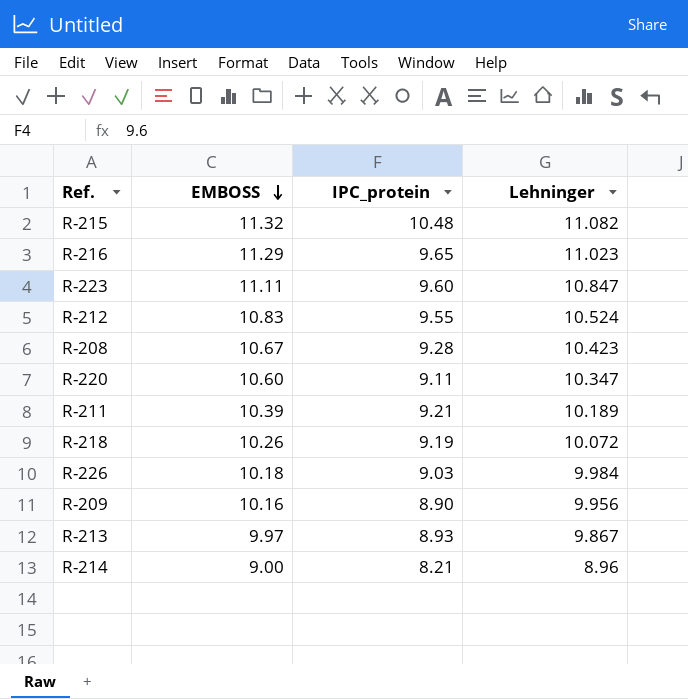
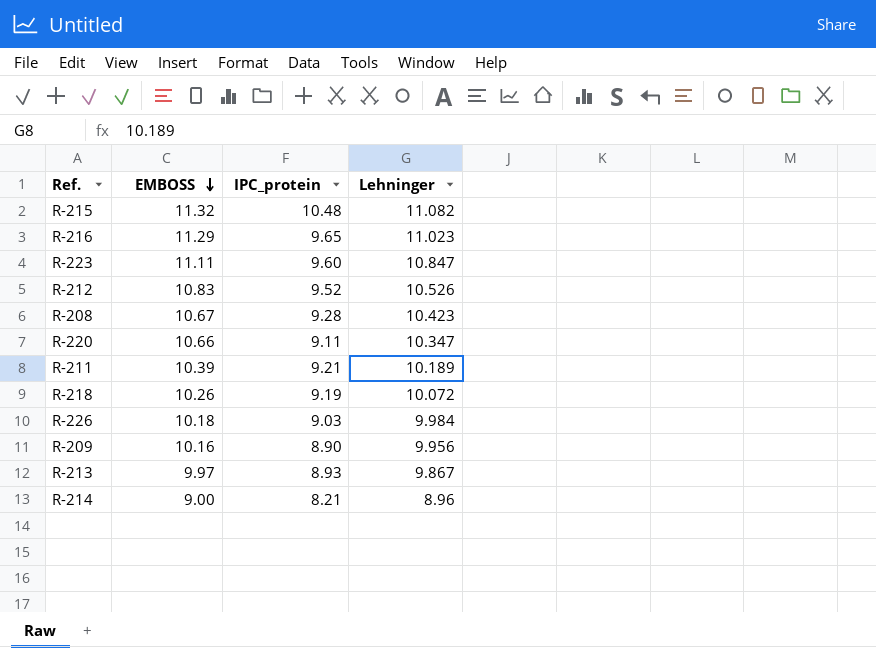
R-212 | IPC_protein: 9.55 -> 9.52
R-212 | Lehninger: 10.524 -> 10.526
R-220 | EMBOSS: 10.60 -> 10.66

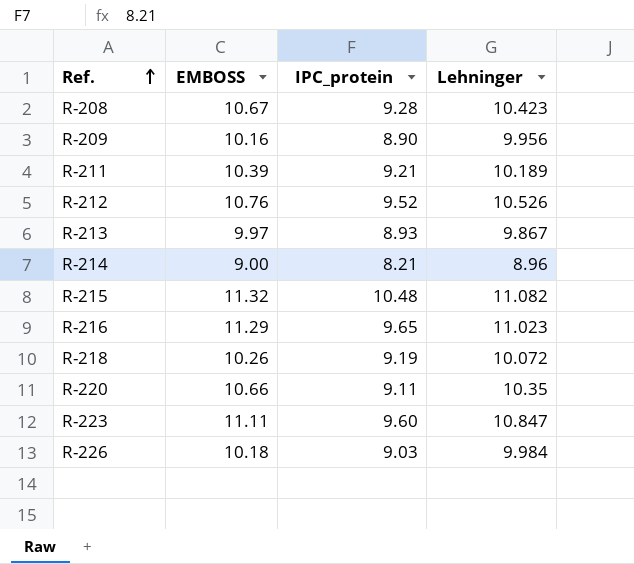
row order: EMBOSS descending -> Ref. ascending
R-212 | EMBOSS: 10.83 -> 10.76
R-220 | Lehninger: 10.347 -> 10.35

